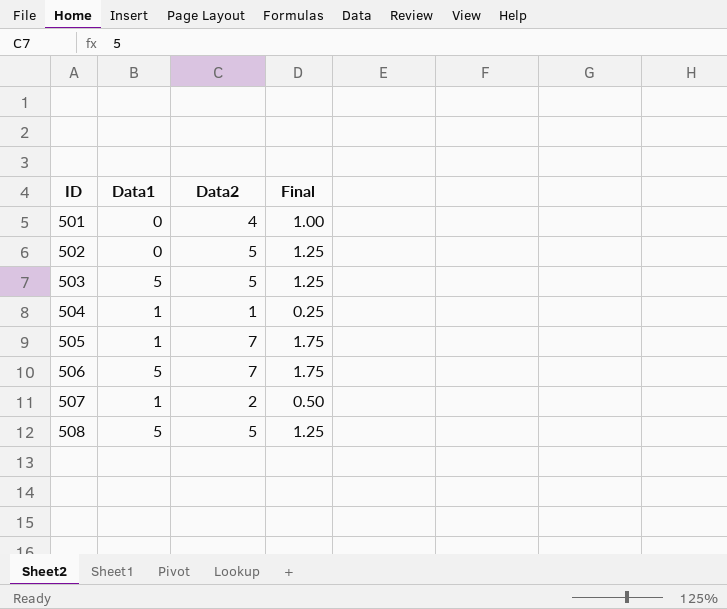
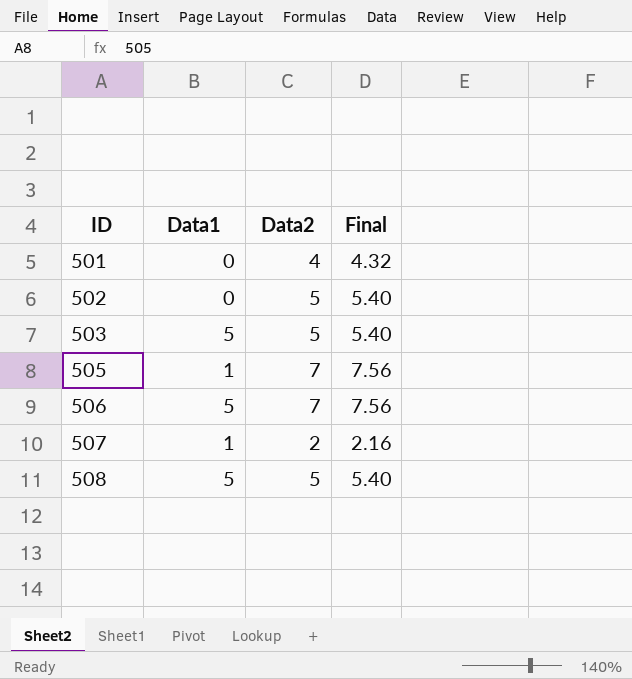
column Final | formula: [Data2] * 0.25 -> [Data2] * 1.08
row 504: 1 | 1 | 0.25 -> none

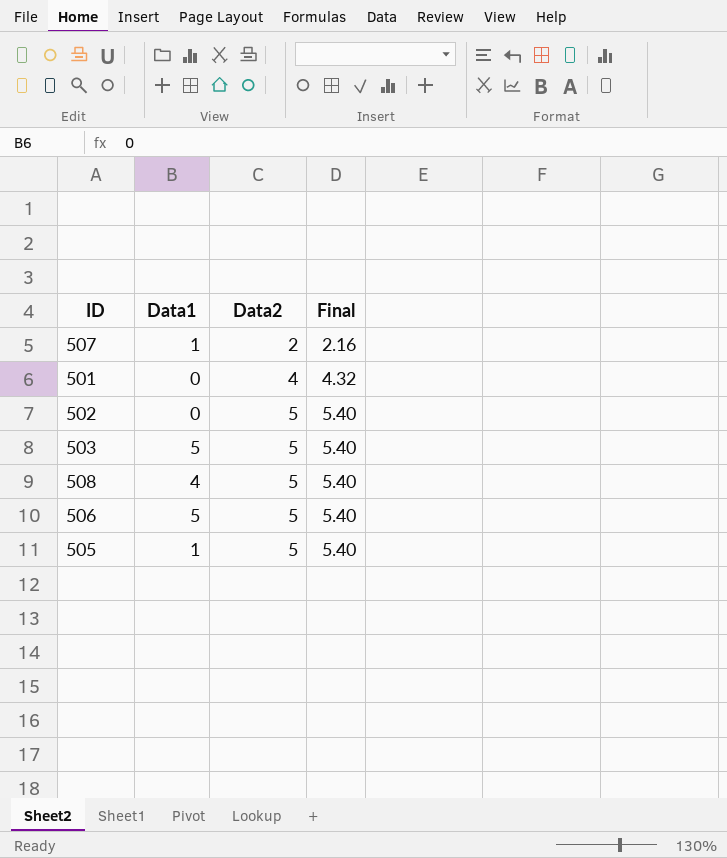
row order: ID ascending -> Data2 ascending
508 | Data1: 5 -> 4
506 | Data2: 7 -> 5
506 | Final: 7.56 -> 5.40
505 | Data2: 7 -> 5
505 | Final: 7.56 -> 5.40

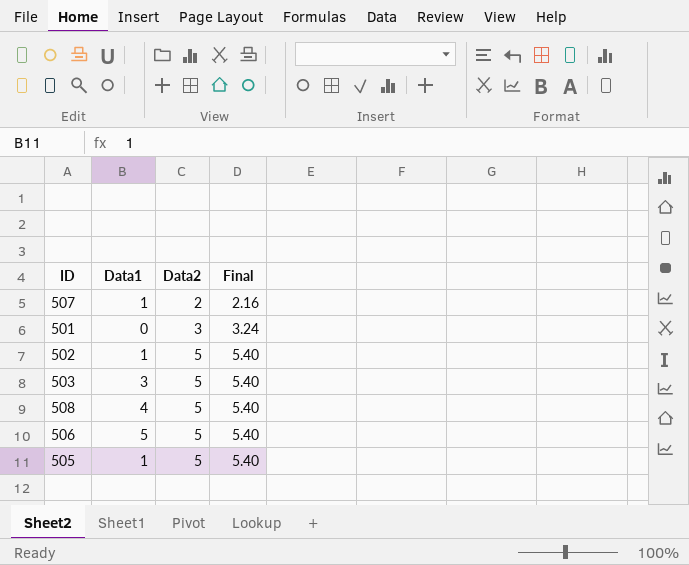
501 | Data2: 4 -> 3
501 | Final: 4.32 -> 3.24
502 | Data1: 0 -> 1
503 | Data1: 5 -> 3

